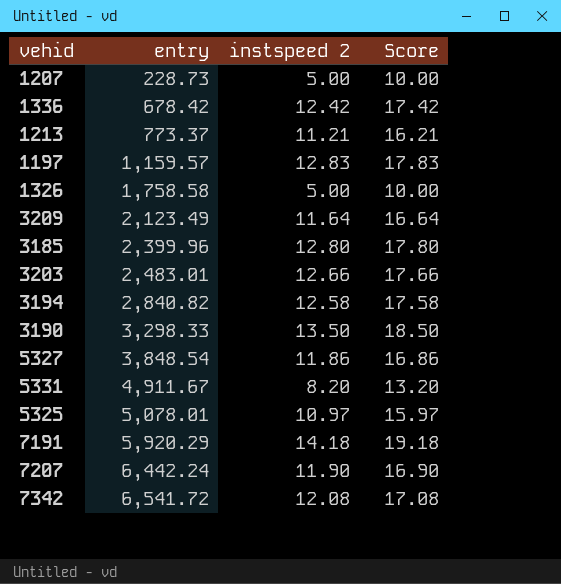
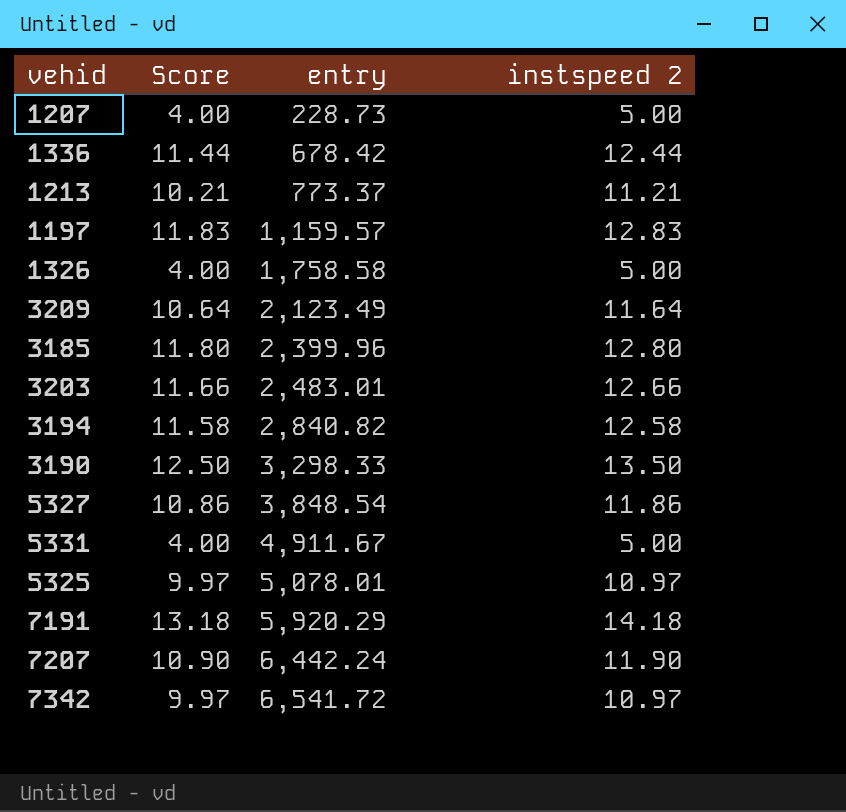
column Score | formula: [instspeed 2] + 5 -> [instspeed 2] - 1
column Score | position: 4 -> 2
1336 | instspeed 2: 12.42 -> 12.44
5331 | instspeed 2: 8.20 -> 5.00
7342 | instspeed 2: 12.08 -> 10.97

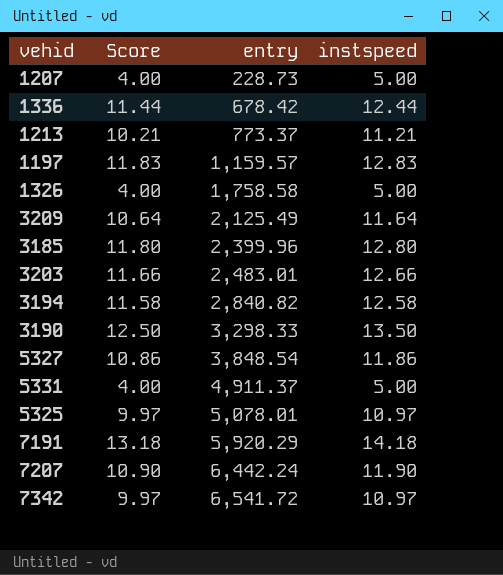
column name: instspeed 2 -> instspeed
3209 | entry: 2,123.49 -> 2,125.49
5331 | entry: 4,911.67 -> 4,911.37

